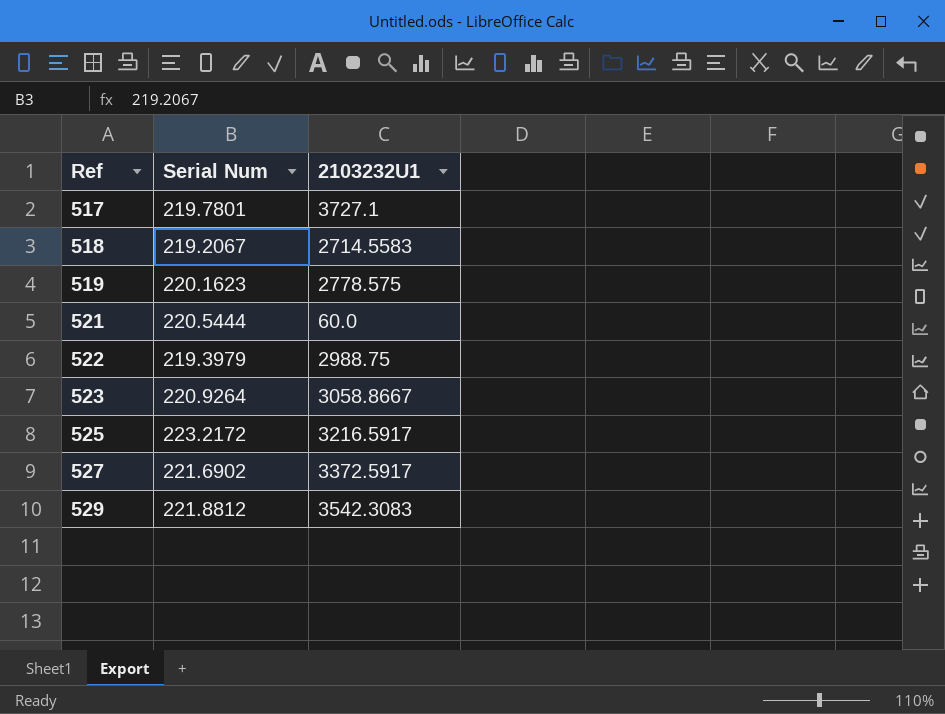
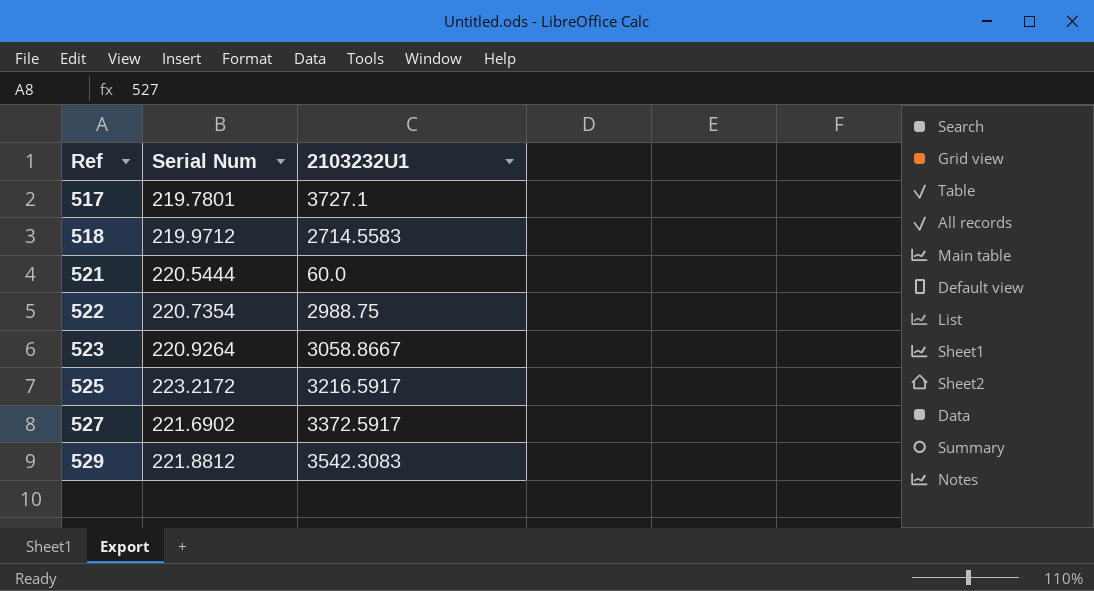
row 519: 220.1623 | 2778.575 -> none
518 | Serial Num: 219.2067 -> 219.9712
522 | Serial Num: 219.3979 -> 220.7354

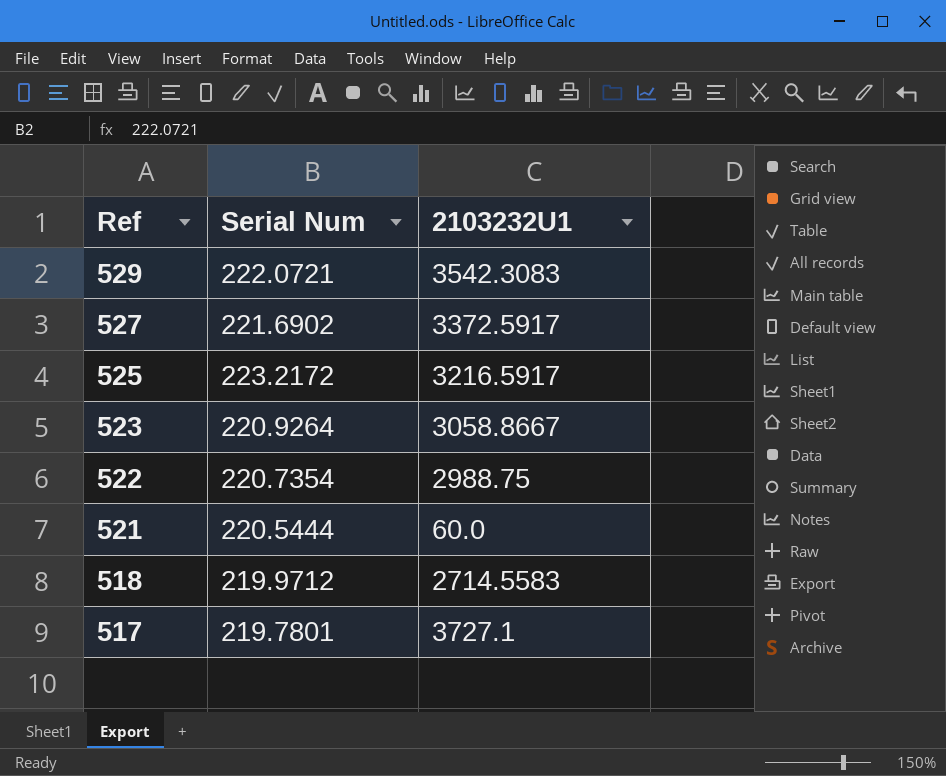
row order: Ref ascending -> Ref descending
529 | Serial Num: 221.8812 -> 222.0721

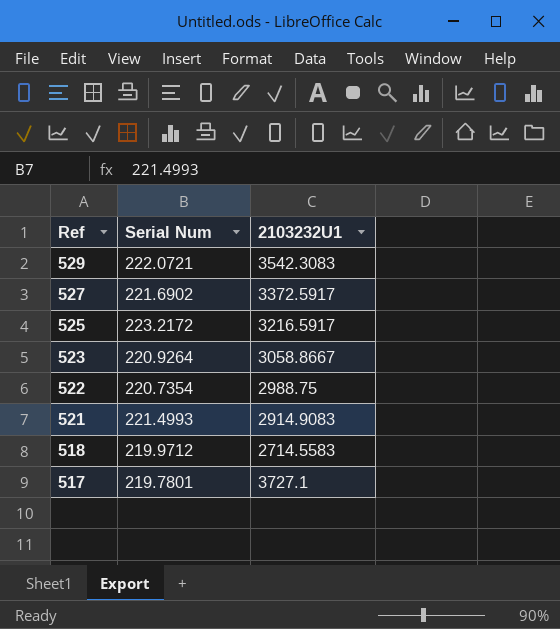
521 | Serial Num: 220.5444 -> 221.4993
521 | 2103232U1: 60.0 -> 2914.9083

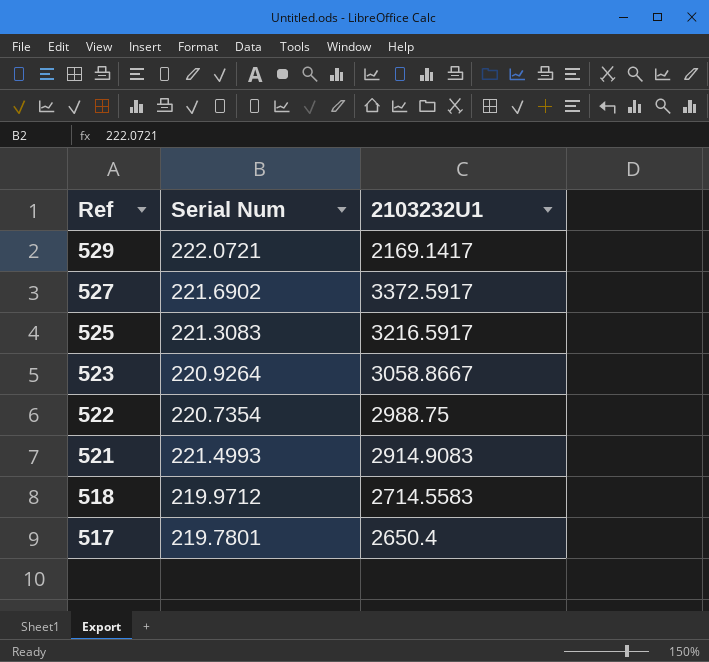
529 | 2103232U1: 3542.3083 -> 2169.1417
525 | Serial Num: 223.2172 -> 221.3083
517 | 2103232U1: 3727.1 -> 2650.4

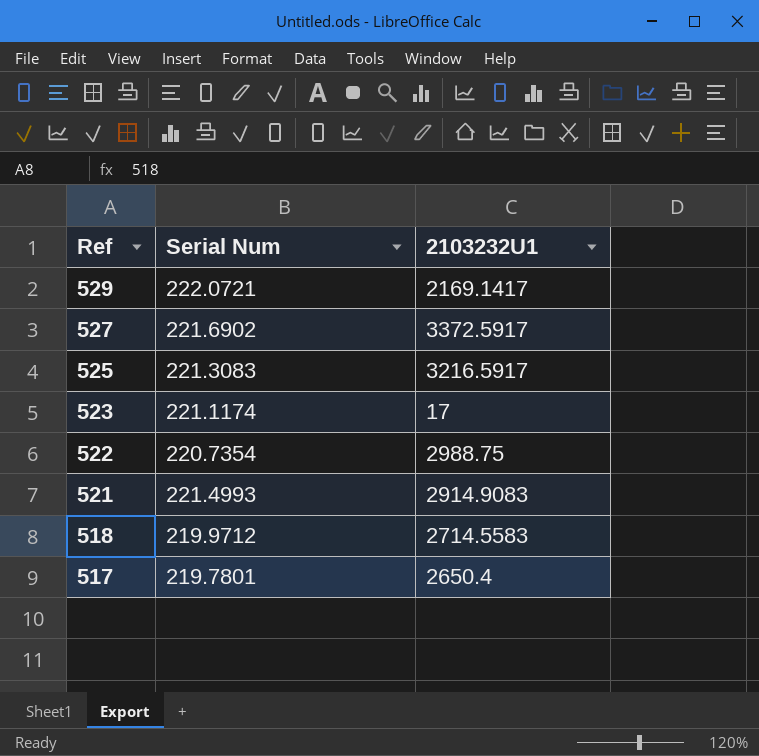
523 | Serial Num: 220.9264 -> 221.1174
523 | 2103232U1: 3058.8667 -> 17

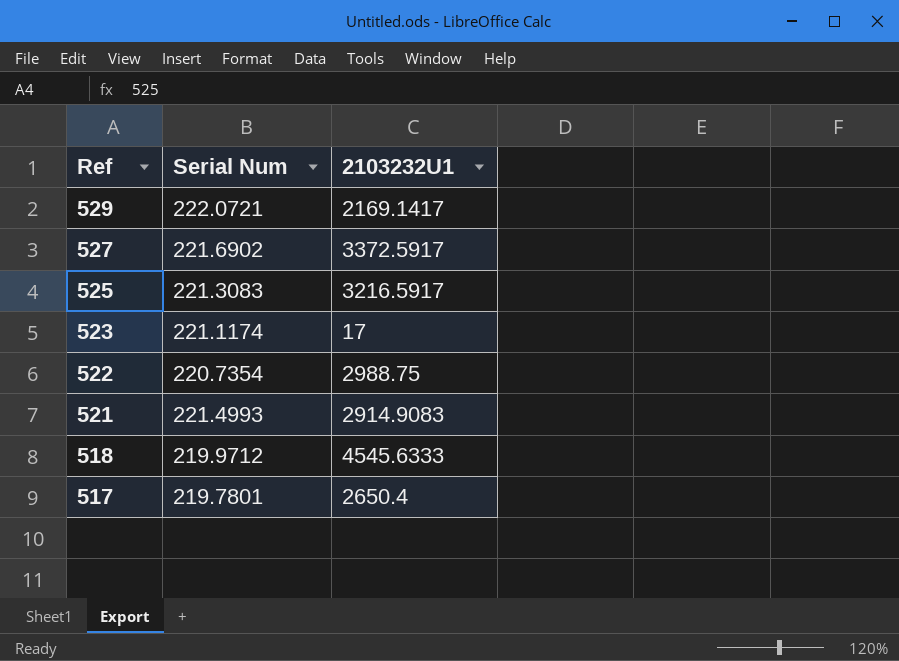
518 | 2103232U1: 2714.5583 -> 4545.6333

